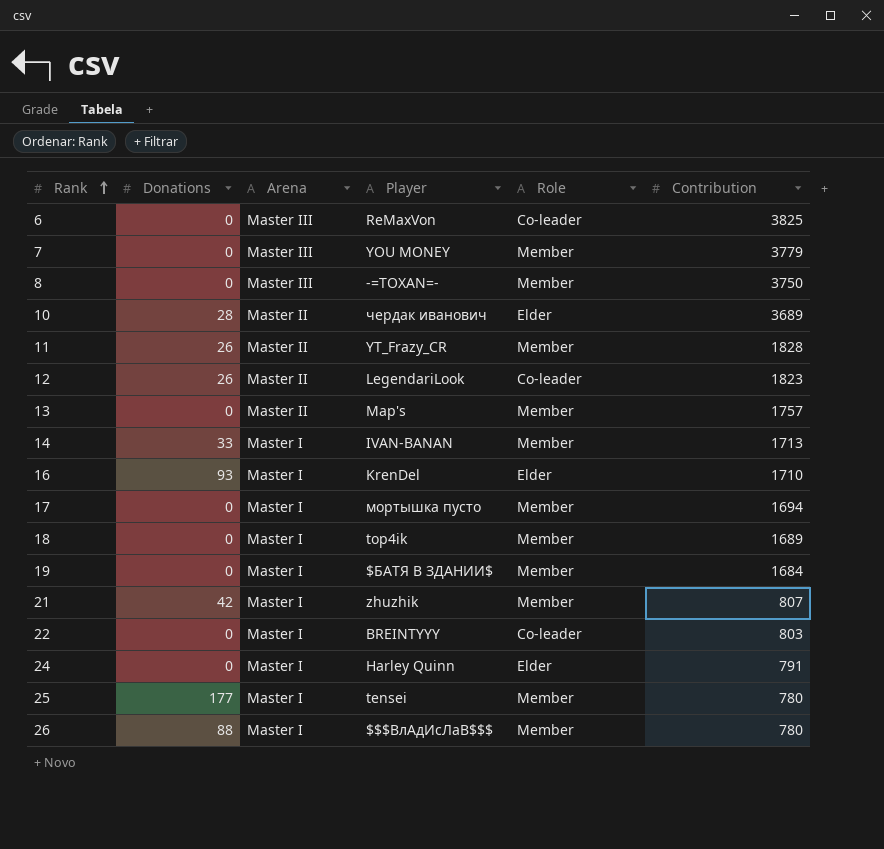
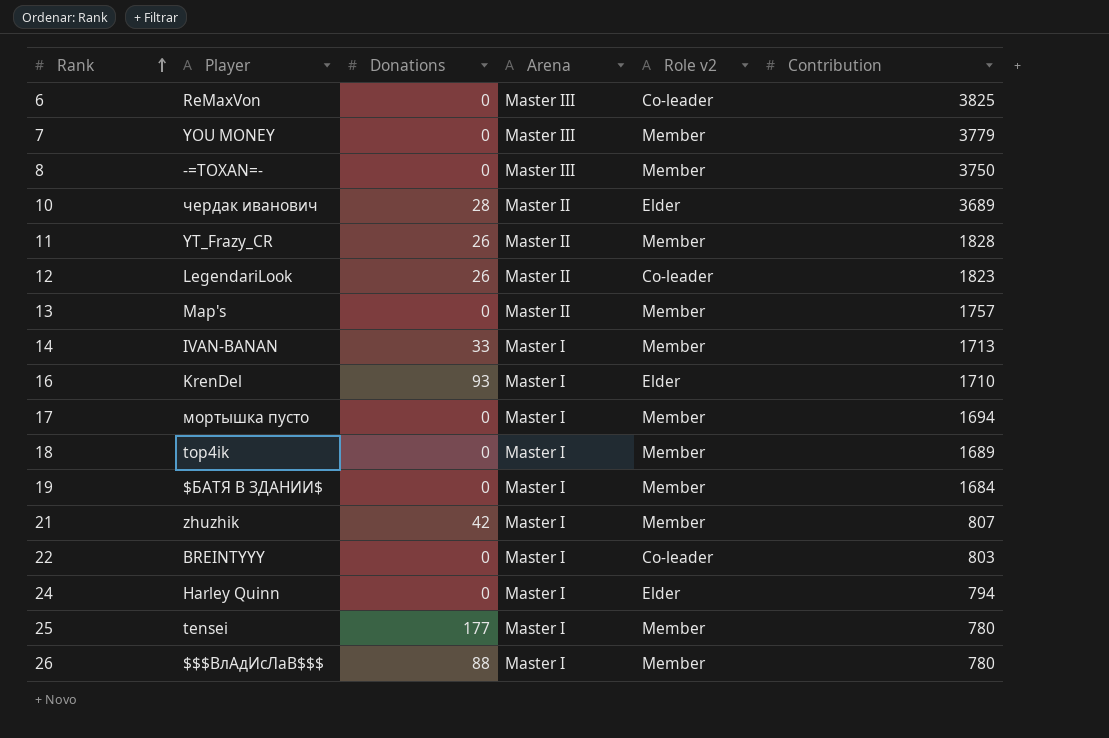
column Player | position: 4 -> 2
column name: Role -> Role v2
24 | Contribution: 791 -> 794

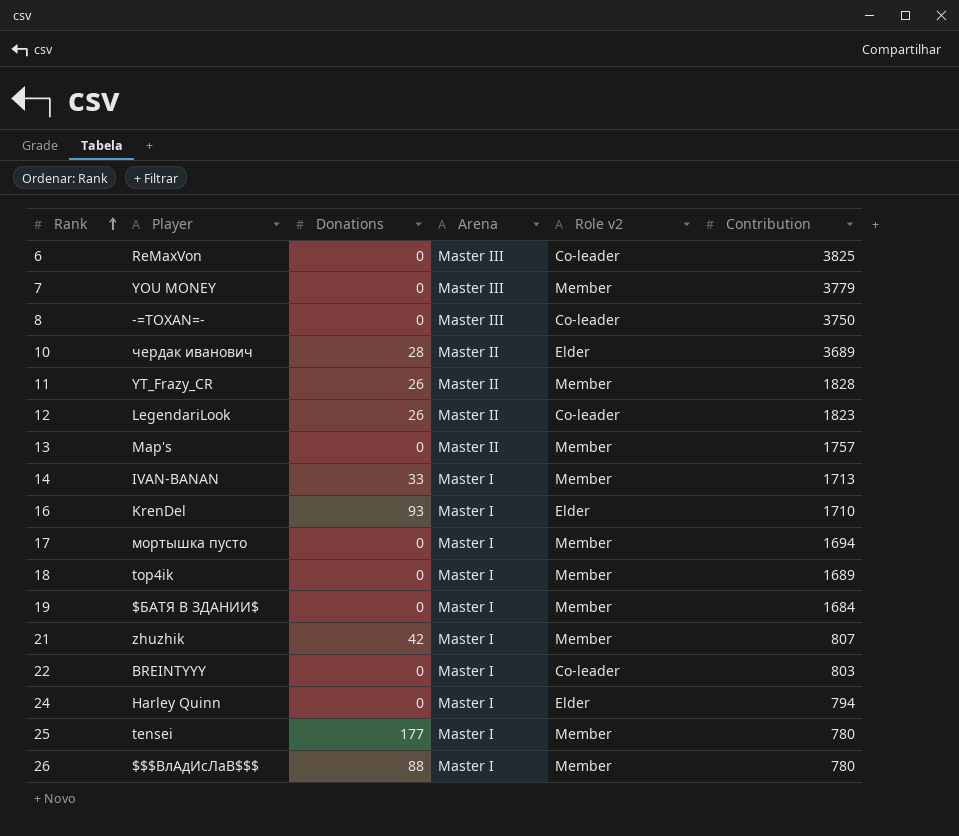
8 | Role v2: Member -> Co-leader

